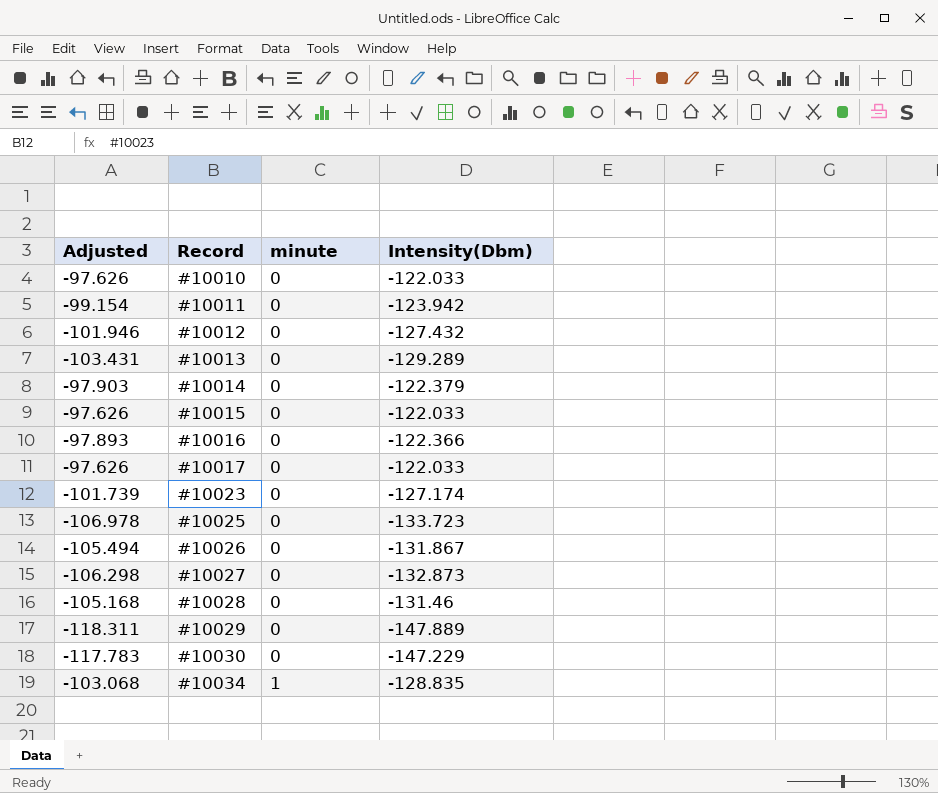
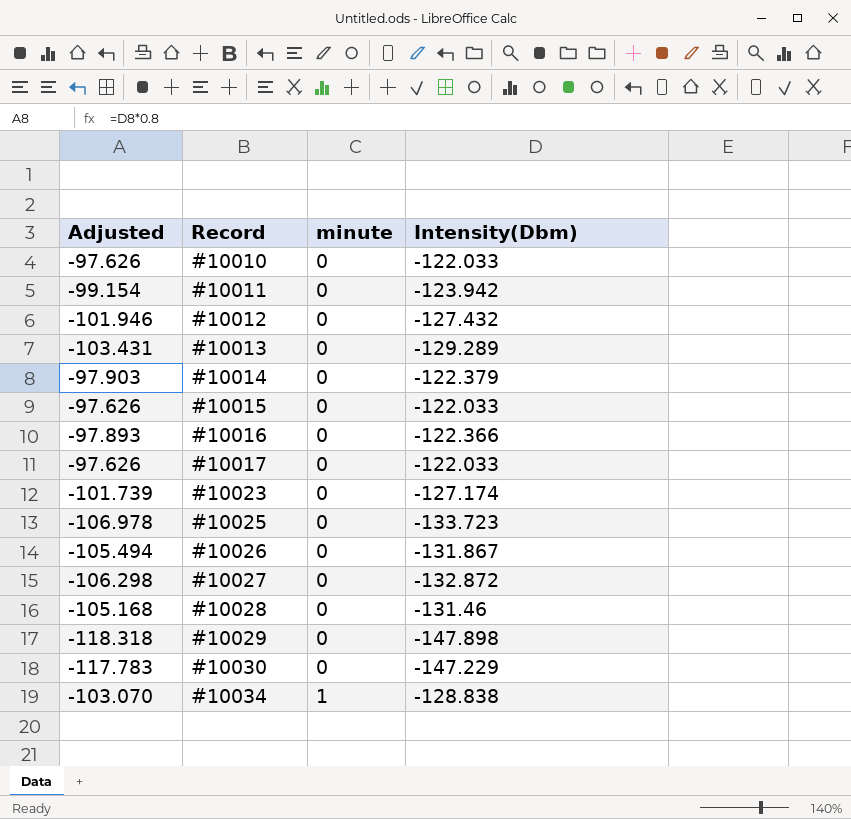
#10027 | Intensity(Dbm): -132.873 -> -132.872
#10029 | Adjusted: -118.311 -> -118.318
#10029 | Intensity(Dbm): -147.889 -> -147.898
#10034 | Adjusted: -103.068 -> -103.070
#10034 | Intensity(Dbm): -128.835 -> -128.838

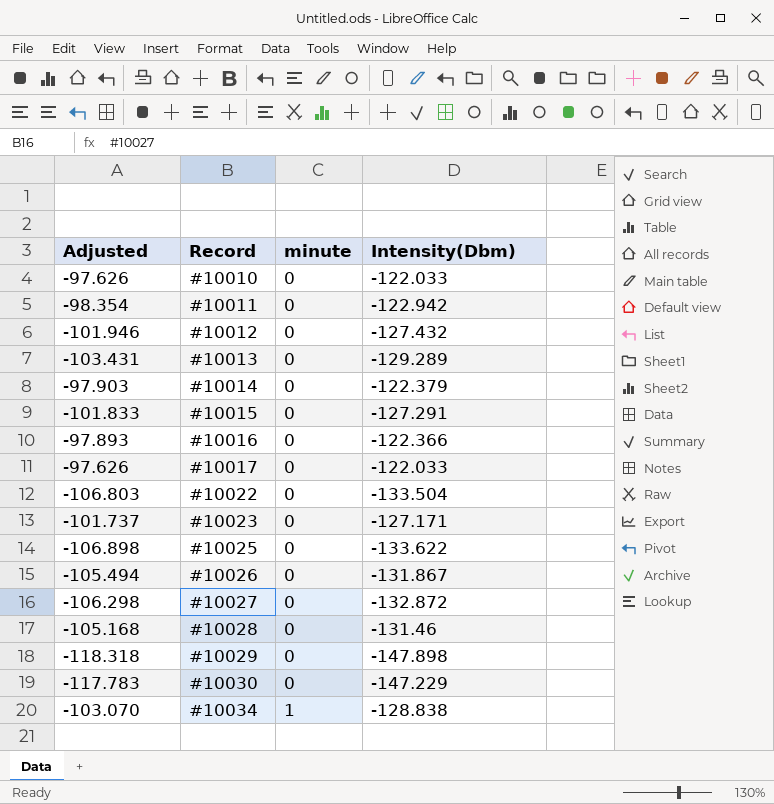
#10011 | Adjusted: -99.154 -> -98.354
#10011 | Intensity(Dbm): -123.942 -> -122.942
#10015 | Adjusted: -97.626 -> -101.833
#10015 | Intensity(Dbm): -122.033 -> -127.291
row #10022: none -> -106.803 | 0 | -133.504
#10023 | Adjusted: -101.739 -> -101.737
#10023 | Intensity(Dbm): -127.174 -> -127.171
#10025 | Adjusted: -106.978 -> -106.898
#10025 | Intensity(Dbm): -133.723 -> -133.622

